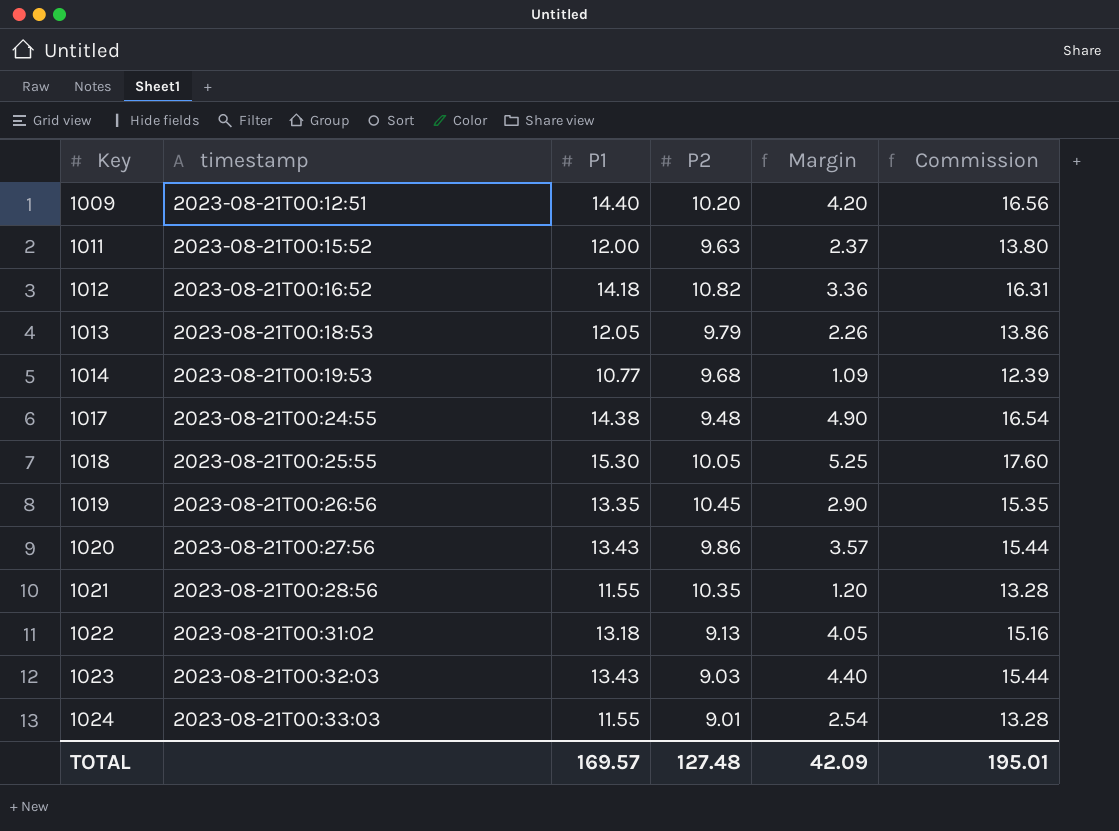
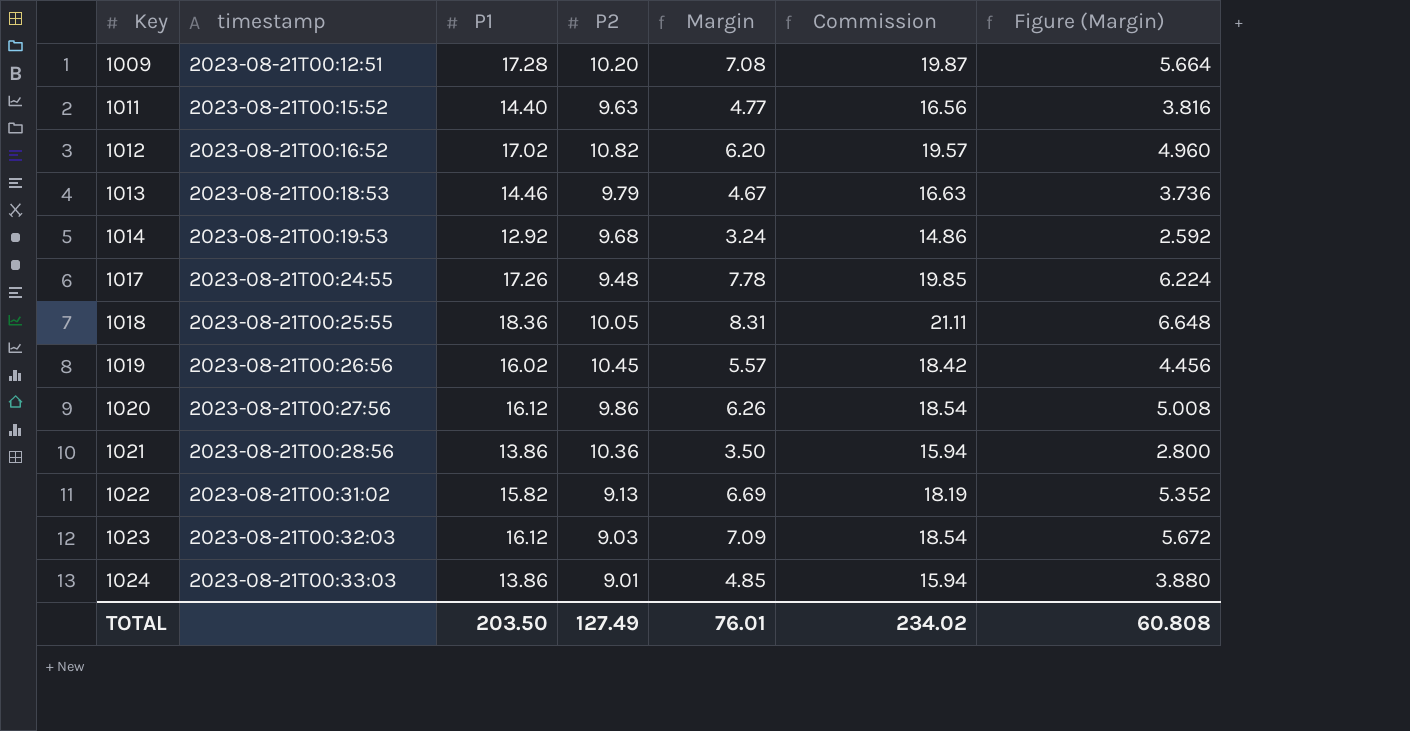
column Figure (Margin) | formula: none -> [Margin] * 0.8
1009 | P1: 14.40 -> 17.28
1009 | Margin: 4.20 -> 7.08
1009 | Commission: 16.56 -> 19.87
1011 | P1: 12.00 -> 14.40
1011 | Margin: 2.37 -> 4.77
1011 | Commission: 13.80 -> 16.56
1012 | P1: 14.18 -> 17.02
1012 | Margin: 3.36 -> 6.20
1012 | Commission: 16.31 -> 19.57
1013 | P1: 12.05 -> 14.46
1013 | Margin: 2.26 -> 4.67
1013 | Commission: 13.86 -> 16.63
1014 | P1: 10.77 -> 12.92
1014 | Margin: 1.09 -> 3.24
1014 | Commission: 12.39 -> 14.86
1017 | P1: 14.38 -> 17.26
1017 | Margin: 4.90 -> 7.78
1017 | Commission: 16.54 -> 19.85
1018 | P1: 15.30 -> 18.36
1018 | Margin: 5.25 -> 8.31
1018 | Commission: 17.60 -> 21.11
1019 | P1: 13.35 -> 16.02
1019 | Margin: 2.90 -> 5.57
1019 | Commission: 15.35 -> 18.42
1020 | P1: 13.43 -> 16.12
1020 | Margin: 3.57 -> 6.26
1020 | Commission: 15.44 -> 18.54
1021 | P1: 11.55 -> 13.86
1021 | P2: 10.35 -> 10.36
1021 | Margin: 1.20 -> 3.50
1021 | Commission: 13.28 -> 15.94
1022 | P1: 13.18 -> 15.82
1022 | Margin: 4.05 -> 6.69
1022 | Commission: 15.16 -> 18.19
1023 | P1: 13.43 -> 16.12
1023 | Margin: 4.40 -> 7.09
1023 | Commission: 15.44 -> 18.54
1024 | P1: 11.55 -> 13.86
1024 | Margin: 2.54 -> 4.85
1024 | Commission: 13.28 -> 15.94
TOTAL | P1: 169.57 -> 203.50
TOTAL | P2: 127.48 -> 127.49
TOTAL | Margin: 42.09 -> 76.01
TOTAL | Commission: 195.01 -> 234.02

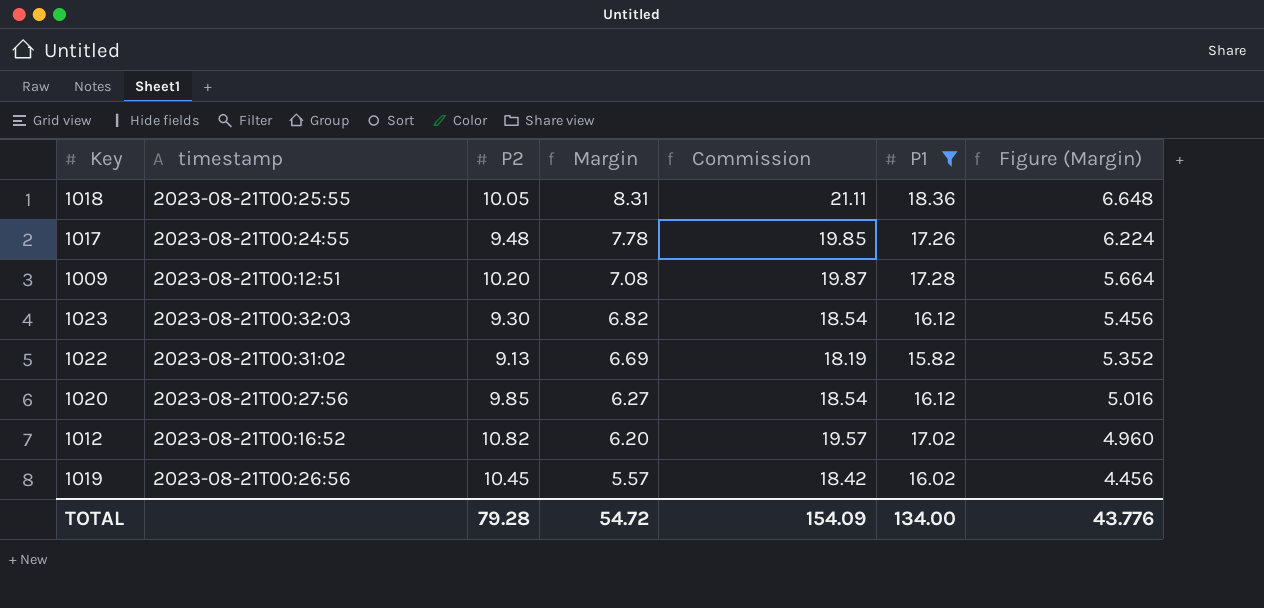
filter: none -> P1 >= 15.82
row order: Key ascending -> Margin descending
column P1 | position: 3 -> 6
1023 | P2: 9.03 -> 9.30
1023 | Margin: 7.09 -> 6.82
1023 | Figure (Margin): 5.672 -> 5.456
1020 | P2: 9.86 -> 9.85
1020 | Margin: 6.26 -> 6.27
1020 | Figure (Margin): 5.008 -> 5.016
TOTAL | P2: 127.49 -> 79.28
TOTAL | Margin: 76.01 -> 54.72
TOTAL | Commission: 234.02 -> 154.09
TOTAL | P1: 203.50 -> 134.00
TOTAL | Figure (Margin): 60.808 -> 43.776

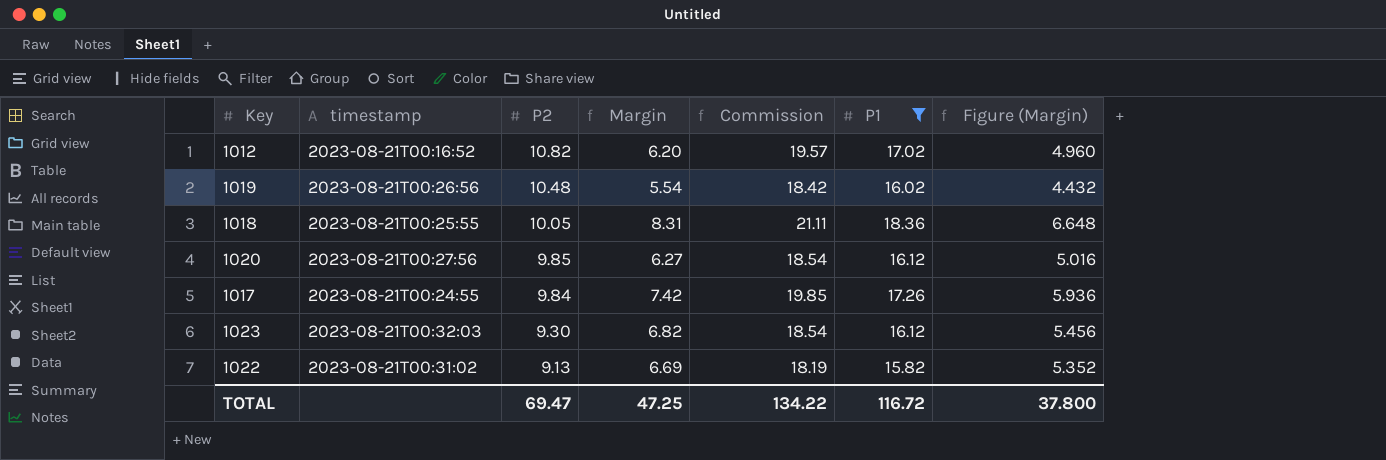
row order: Margin descending -> P2 descending
row 1009: 2023-08-21T00:12:51 | 10.20 | 7.08 | 19.87 | 17.28 | 5.664 -> none
1019 | P2: 10.45 -> 10.48
1019 | Margin: 5.57 -> 5.54
1019 | Figure (Margin): 4.456 -> 4.432
1017 | P2: 9.48 -> 9.84
1017 | Margin: 7.78 -> 7.42
1017 | Figure (Margin): 6.224 -> 5.936
TOTAL | P2: 79.28 -> 69.47
TOTAL | Margin: 54.72 -> 47.25
TOTAL | Commission: 154.09 -> 134.22
TOTAL | P1: 134.00 -> 116.72
TOTAL | Figure (Margin): 43.776 -> 37.800

